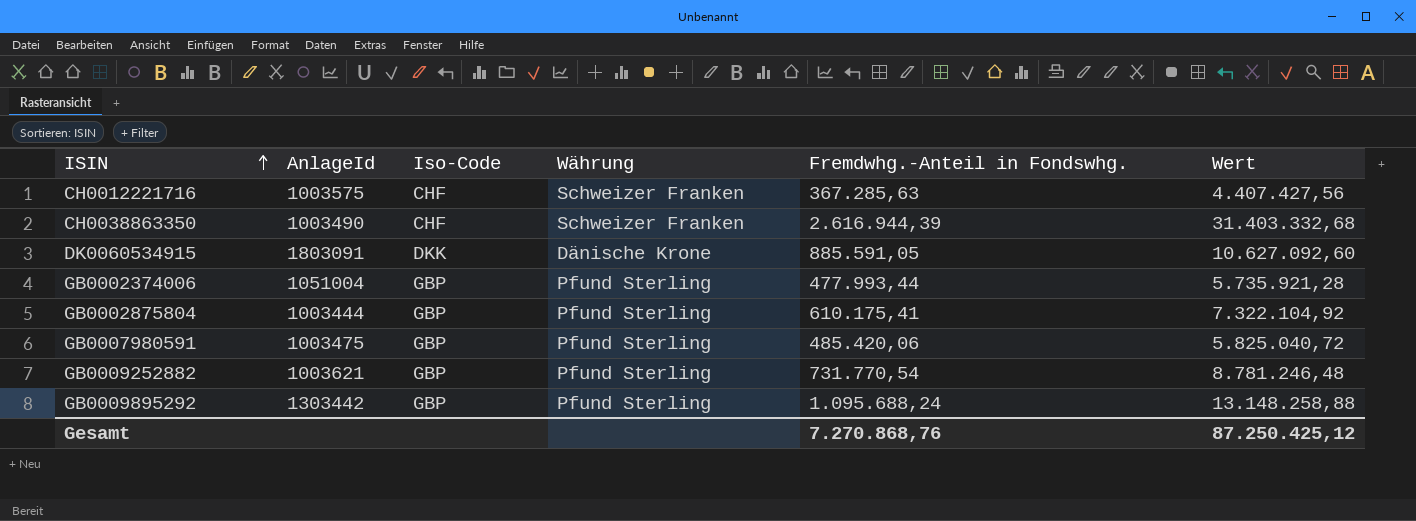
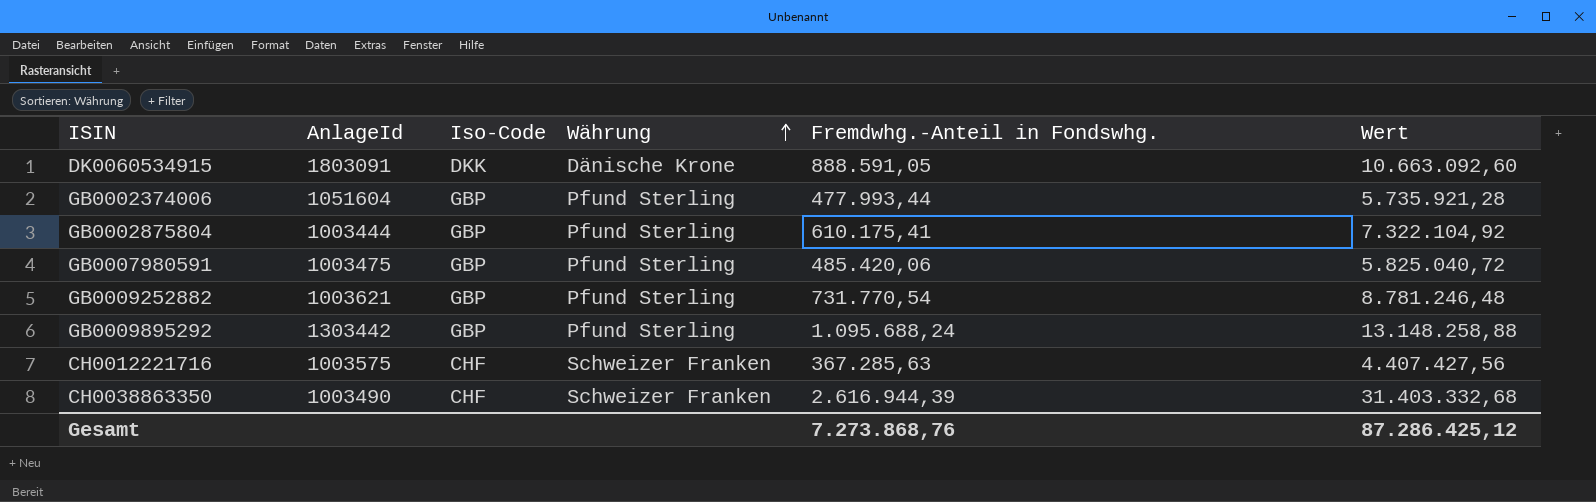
row order: ISIN ascending -> Währung ascending
DK0060534915 | Fremdwhg.-Anteil in Fondswhg.: 885.591,05 -> 888.591,05
DK0060534915 | Wert: 10.627.092,60 -> 10.663.092,60
GB0002374006 | AnlageId: 1051004 -> 1051604
Gesamt | Fremdwhg.-Anteil in Fondswhg.: 7.270.868,76 -> 7.273.868,76
Gesamt | Wert: 87.250.425,12 -> 87.286.425,12

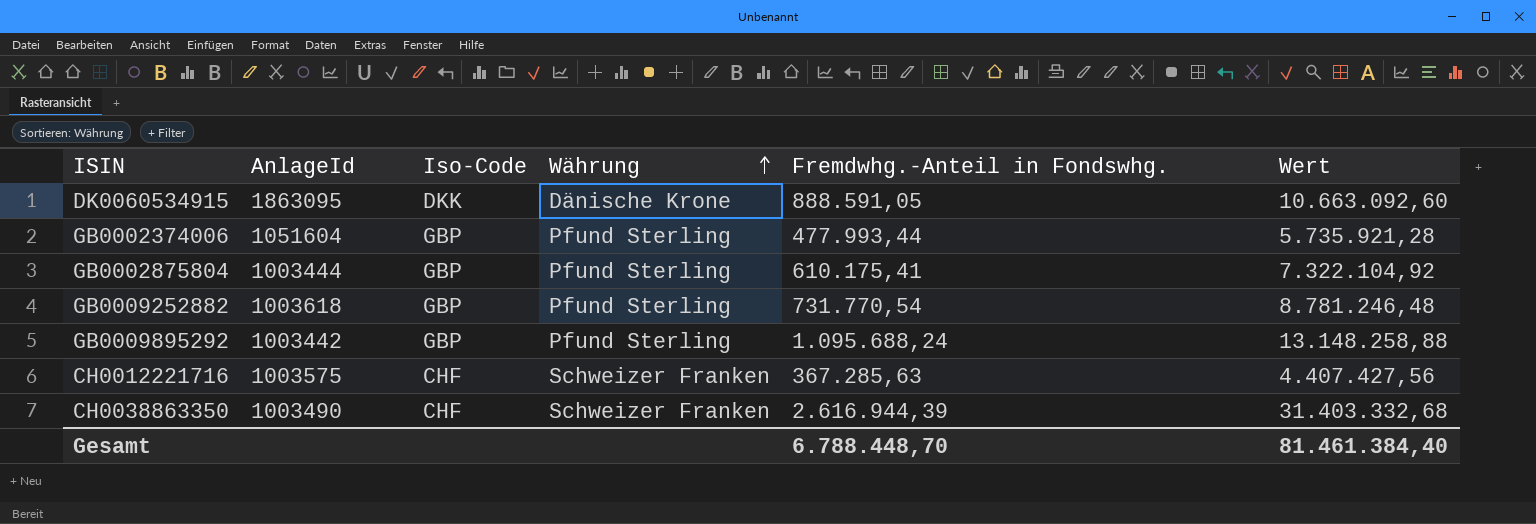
row GB0007980591: 1003475 | GBP | Pfund Sterling | 485.420,06 | 5.825.040,72 -> none
DK0060534915 | AnlageId: 1803091 -> 1863095
GB0009252882 | AnlageId: 1003621 -> 1003618
GB0009895292 | AnlageId: 1303442 -> 1003442
Gesamt | Fremdwhg.-Anteil in Fondswhg.: 7.273.868,76 -> 6.788.448,70
Gesamt | Wert: 87.286.425,12 -> 81.461.384,40

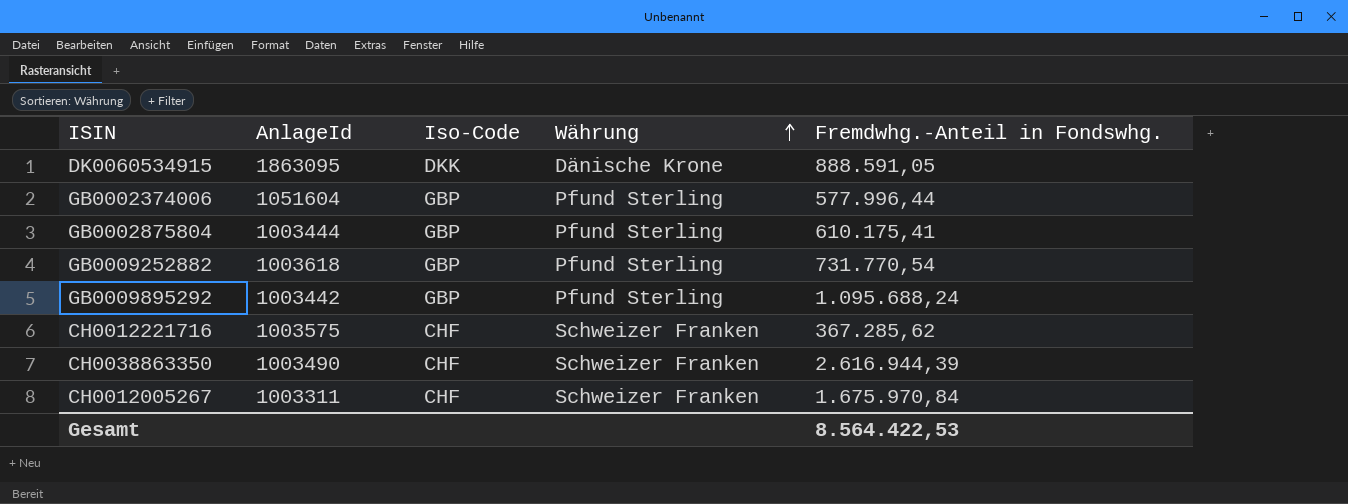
column Wert | formula: [Fremdwhg.-Anteil in Fondswhg.] * 12 -> none
GB0002374006 | Fremdwhg.-Anteil in Fondswhg.: 477.993,44 -> 577.996,44
CH0012221716 | Fremdwhg.-Anteil in Fondswhg.: 367.285,63 -> 367.285,62
row CH0012005267: none -> 1003311 | CHF | Schweizer Franken | 1.675.970,84
Gesamt | Fremdwhg.-Anteil in Fondswhg.: 6.788.448,70 -> 8.564.422,53

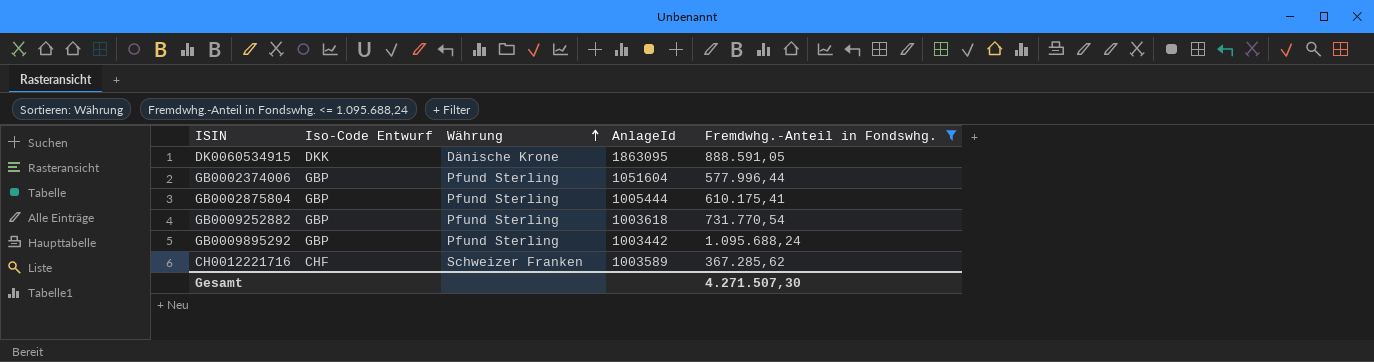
filter: none -> Fremdwhg.-Anteil in Fondswhg. <= 1.095.688,24
column name: Iso-Code -> Iso-Code Entwurf
column AnlageId | position: 2 -> 4
GB0002875804 | AnlageId: 1003444 -> 1005444
CH0012221716 | AnlageId: 1003575 -> 1003589
Gesamt | Fremdwhg.-Anteil in Fondswhg.: 8.564.422,53 -> 4.271.507,30

